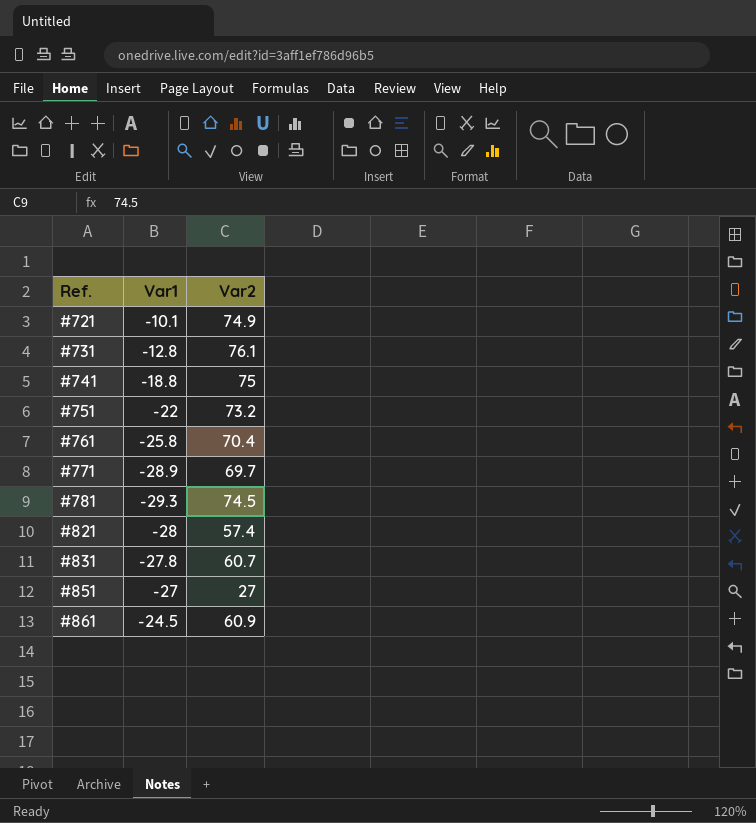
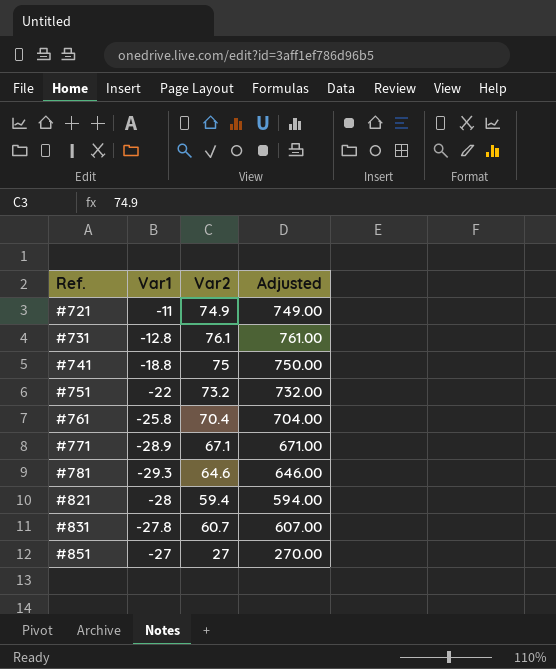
column Adjusted | formula: none -> [Var2] * 10
row #861: -24.5 | 60.9 -> none
#721 | Var1: -10.1 -> -11
#771 | Var2: 69.7 -> 67.1
#781 | Var2: 74.5 -> 64.6
#821 | Var2: 57.4 -> 59.4

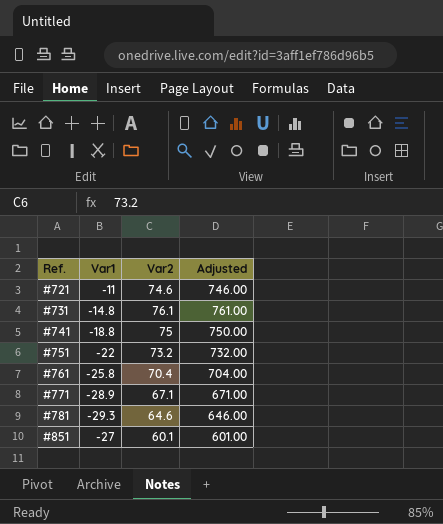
row #821: -28 | 59.4 | 594.00 -> none
row #831: -27.8 | 60.7 | 607.00 -> none
#721 | Var2: 74.9 -> 74.6
#721 | Adjusted: 749.00 -> 746.00
#731 | Var1: -12.8 -> -14.8
#851 | Var2: 27 -> 60.1
#851 | Adjusted: 270.00 -> 601.00

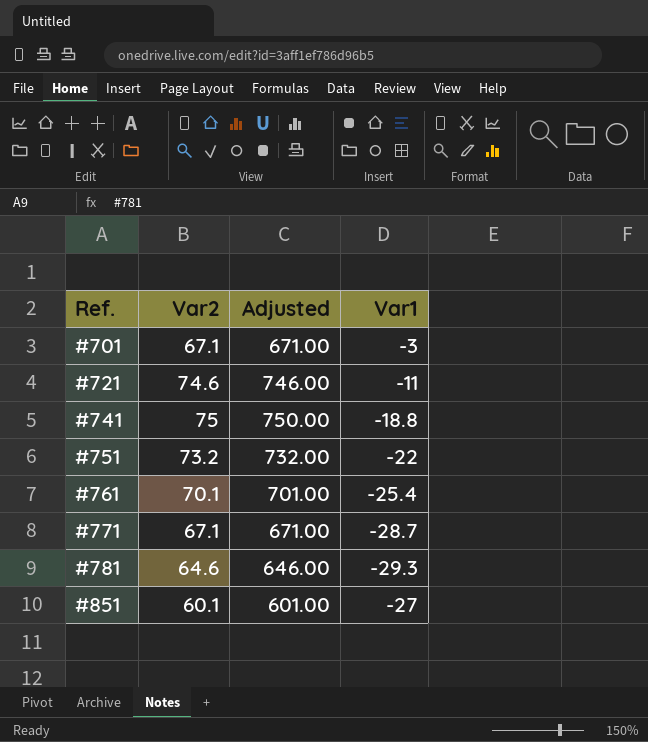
column Var1 | position: 2 -> 4
row #731: -14.8 | 76.1 | 761.00 -> none
row #701: none -> 67.1 | 671.00 | -3
#761 | Var2: 70.4 -> 70.1
#761 | Adjusted: 704.00 -> 701.00
#761 | Var1: -25.8 -> -25.4
#771 | Var1: -28.9 -> -28.7

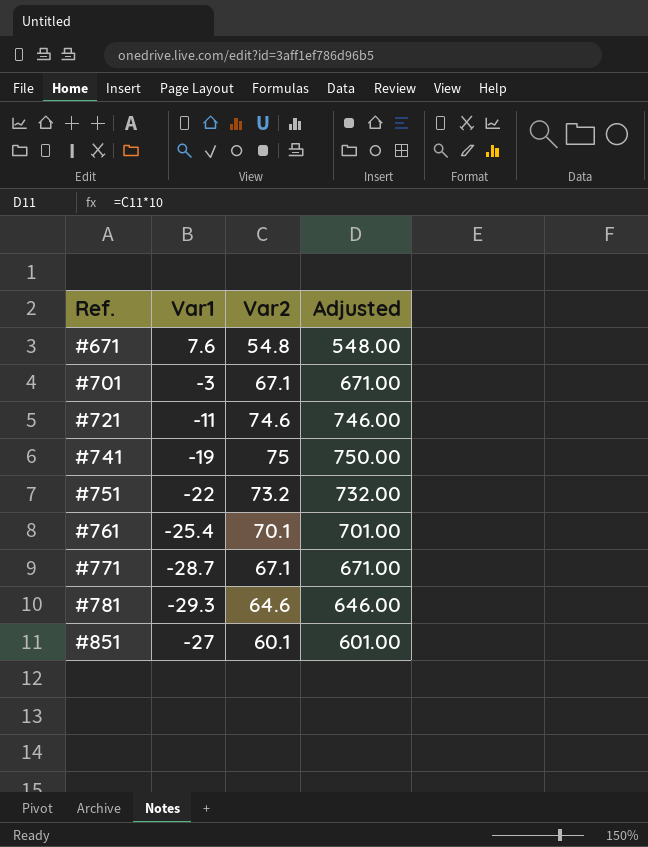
column Var1 | position: 4 -> 2
row #671: none -> 7.6 | 54.8 | 548.00
#741 | Var1: -18.8 -> -19

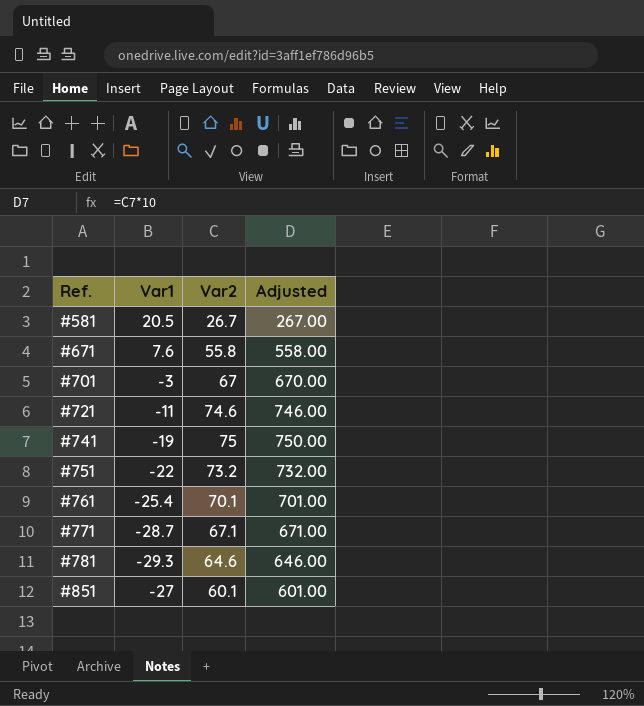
row #581: none -> 20.5 | 26.7 | 267.00
#671 | Var2: 54.8 -> 55.8
#671 | Adjusted: 548.00 -> 558.00
#701 | Var2: 67.1 -> 67
#701 | Adjusted: 671.00 -> 670.00

